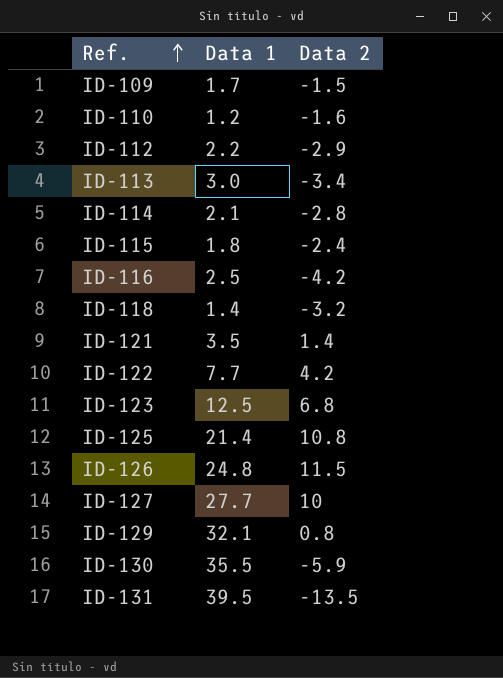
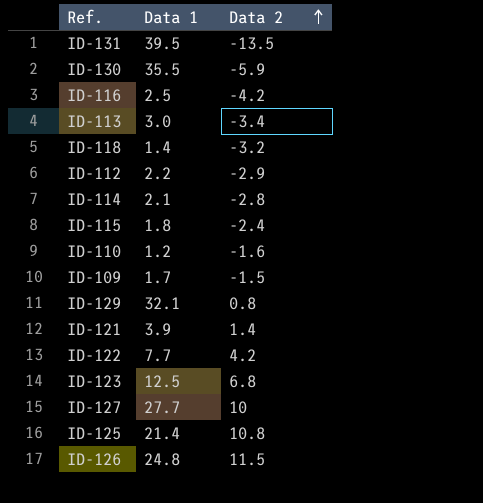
row order: Ref. ascending -> Data 2 ascending
ID-121 | Data 1: 3.5 -> 3.9

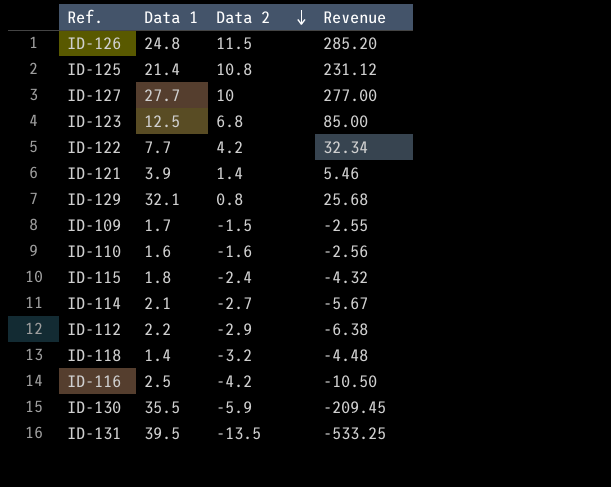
row order: Data 2 ascending -> Data 2 descending
column Revenue | formula: none -> [Data 1] * [Data 2]
row ID-113: 3.0 | -3.4 -> none
ID-110 | Data 1: 1.2 -> 1.6
ID-114 | Data 2: -2.8 -> -2.7

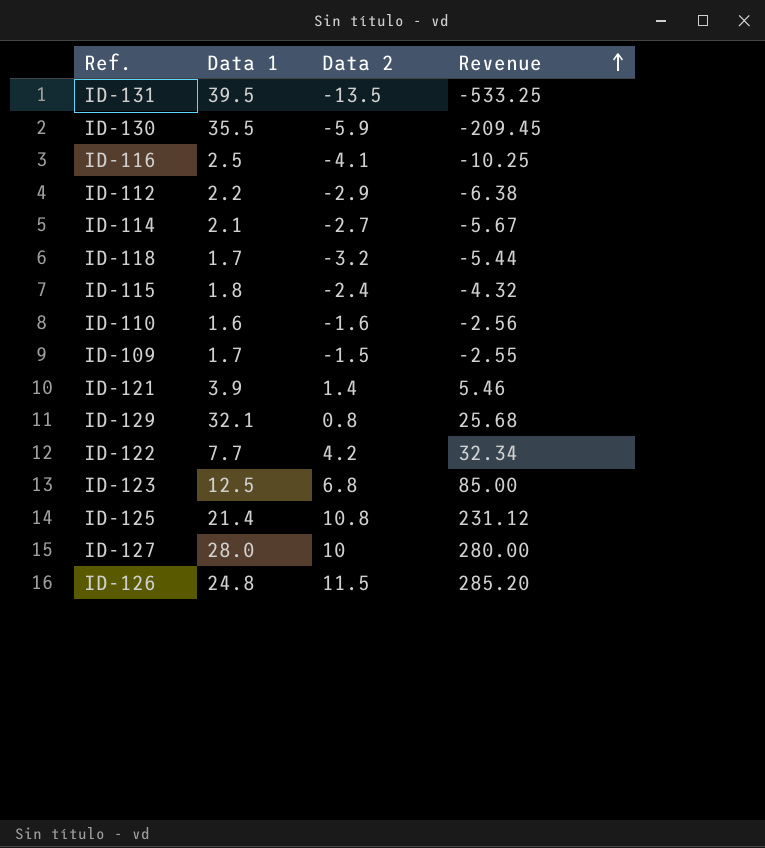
row order: Data 2 descending -> Revenue ascending
ID-116 | Data 2: -4.2 -> -4.1
ID-116 | Revenue: -10.50 -> -10.25
ID-118 | Data 1: 1.4 -> 1.7
ID-118 | Revenue: -4.48 -> -5.44
ID-127 | Data 1: 27.7 -> 28.0
ID-127 | Revenue: 277.00 -> 280.00

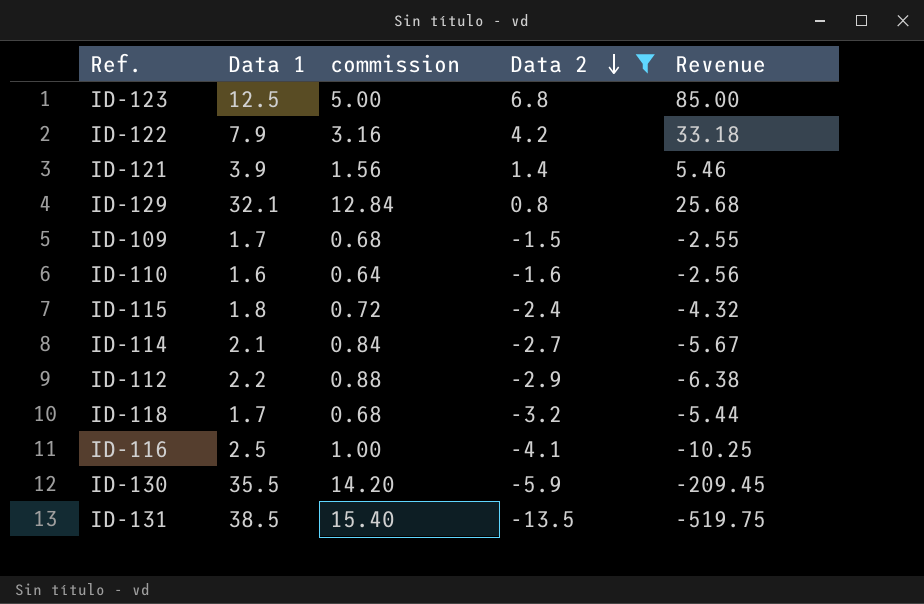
filter: none -> Data 2 <= 6.8
row order: Revenue ascending -> Data 2 descending
column commission | formula: none -> [Data 1] * 0.4
ID-122 | Data 1: 7.7 -> 7.9
ID-122 | Revenue: 32.34 -> 33.18
ID-131 | Data 1: 39.5 -> 38.5
ID-131 | Revenue: -533.25 -> -519.75

